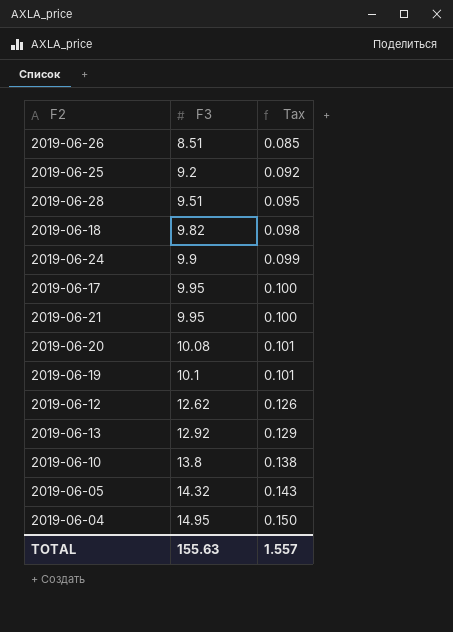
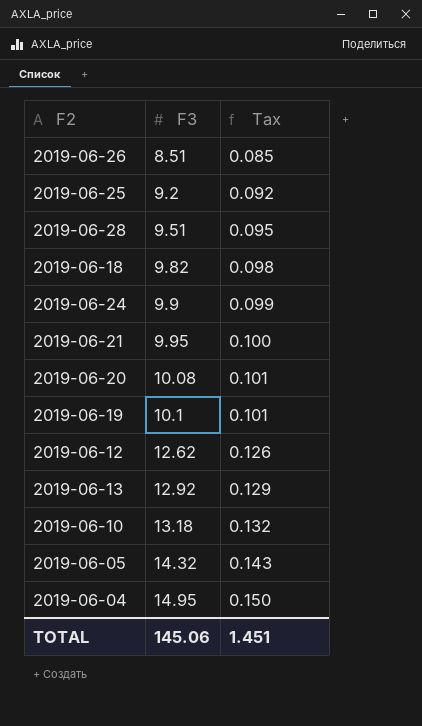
row 2019-06-17: 9.95 | 0.100 -> none
2019-06-10 | F3: 13.8 -> 13.18
2019-06-10 | Tax: 0.138 -> 0.132
TOTAL | F3: 155.63 -> 145.06
TOTAL | Tax: 1.557 -> 1.451

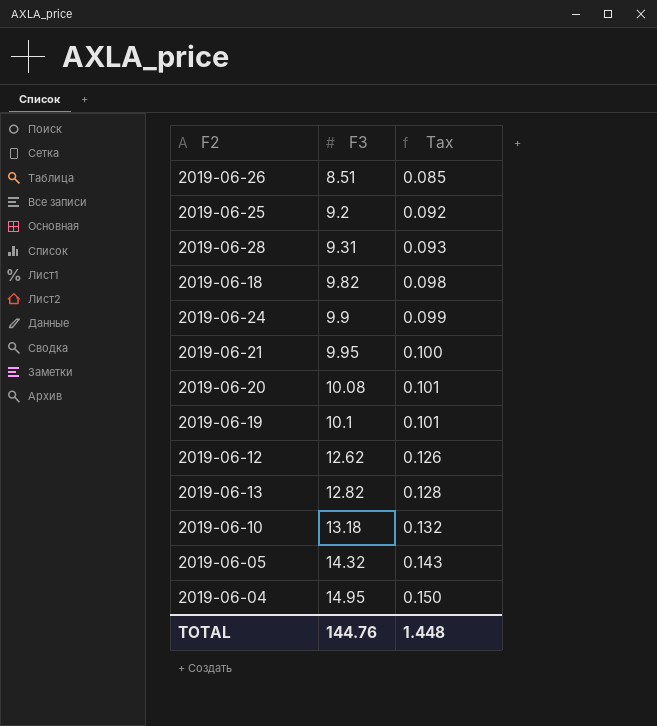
2019-06-28 | F3: 9.51 -> 9.31
2019-06-28 | Tax: 0.095 -> 0.093
2019-06-13 | F3: 12.92 -> 12.82
2019-06-13 | Tax: 0.129 -> 0.128
TOTAL | F3: 145.06 -> 144.76
TOTAL | Tax: 1.451 -> 1.448

